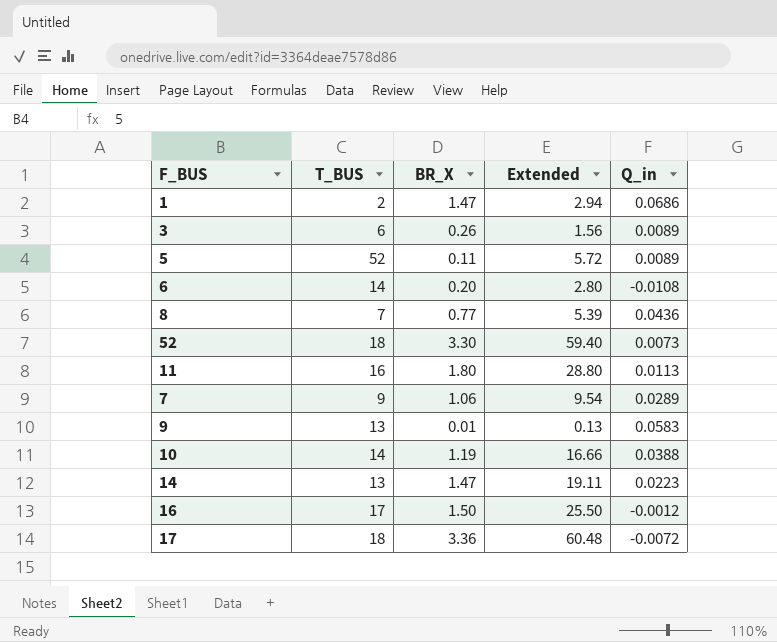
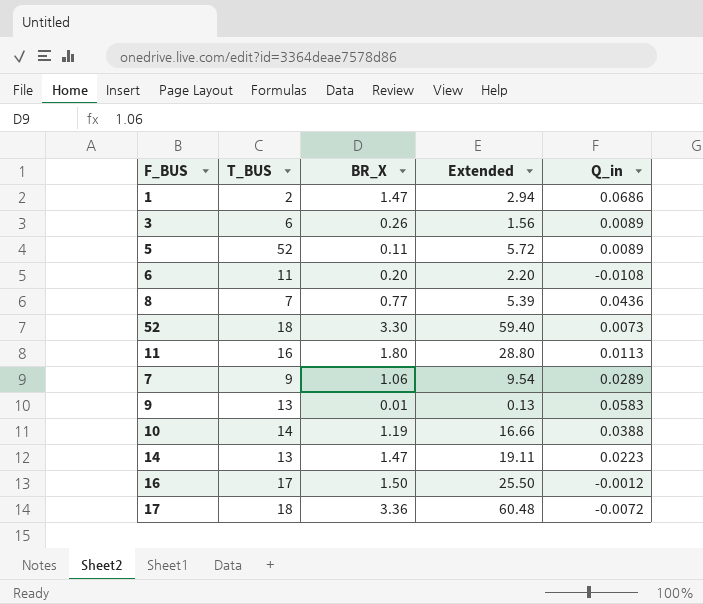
6 | T_BUS: 14 -> 11
6 | Extended: 2.80 -> 2.20

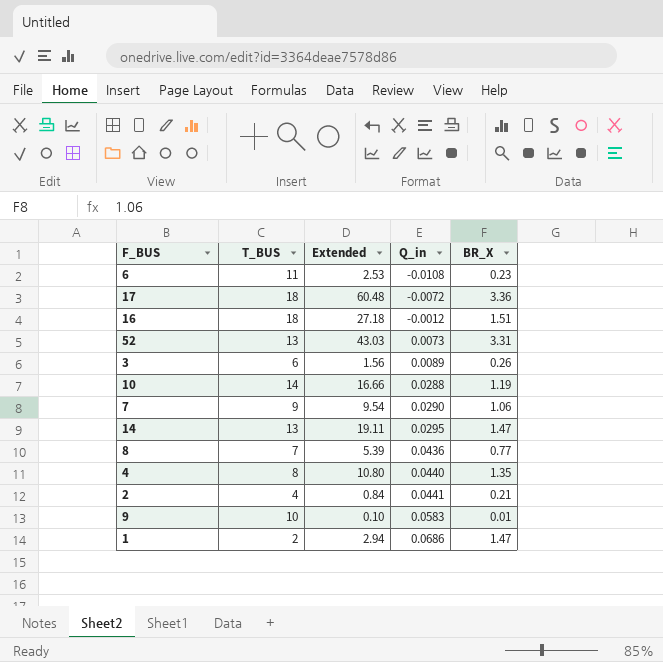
row order: none -> Q_in ascending
column BR_X | position: 3 -> 5
row 5: 52 | 0.11 | 5.72 | 0.0089 -> none
row 11: 16 | 1.80 | 28.80 | 0.0113 -> none
6 | Extended: 2.20 -> 2.53
6 | BR_X: 0.20 -> 0.23
16 | T_BUS: 17 -> 18
16 | Extended: 25.50 -> 27.18
16 | BR_X: 1.50 -> 1.51
52 | T_BUS: 18 -> 13
52 | Extended: 59.40 -> 43.03
52 | BR_X: 3.30 -> 3.31
10 | Q_in: 0.0388 -> 0.0288
7 | Q_in: 0.0289 -> 0.0290
14 | Q_in: 0.0223 -> 0.0295
row 4: none -> 8 | 10.80 | 0.0440 | 1.35
row 2: none -> 4 | 0.84 | 0.0441 | 0.21
9 | T_BUS: 13 -> 10
9 | Extended: 0.13 -> 0.10

